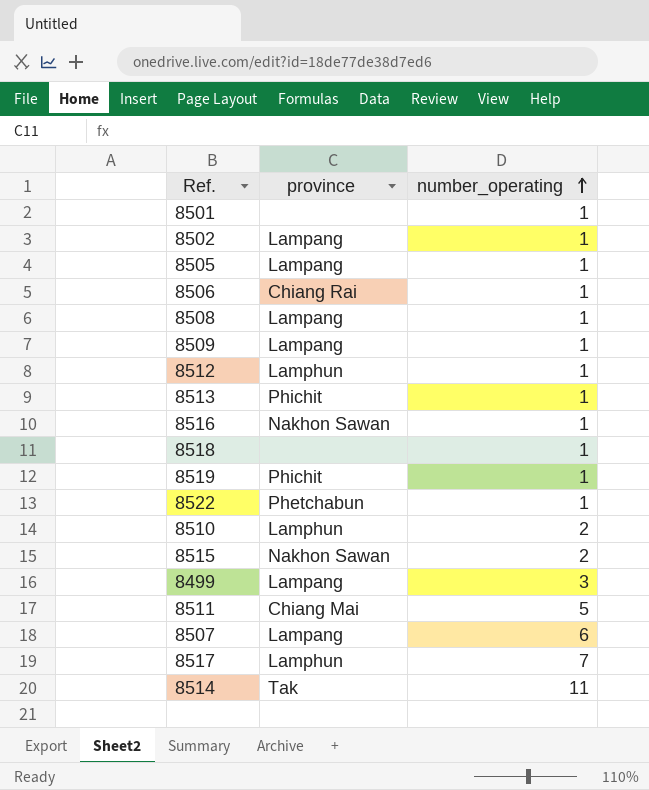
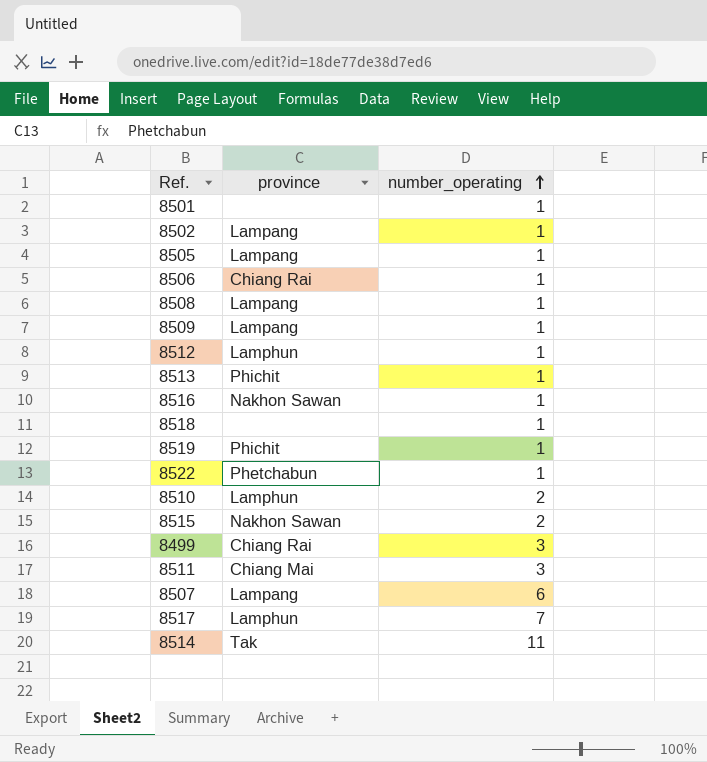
8499 | province: Lampang -> Chiang Rai
8511 | number_operating: 5 -> 3

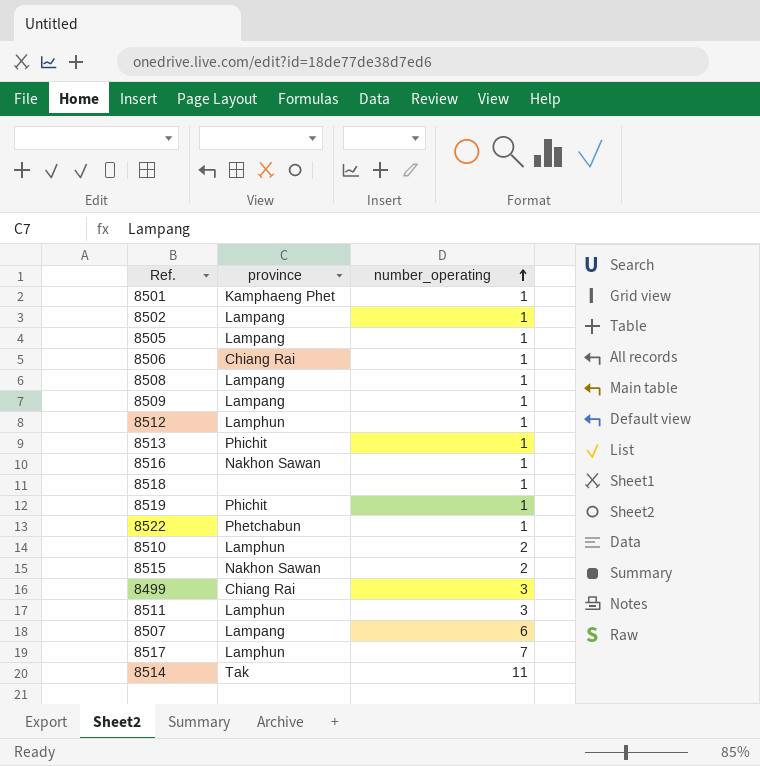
8501 | province: none -> Kamphaeng Phet
8511 | province: Chiang Mai -> Lamphun

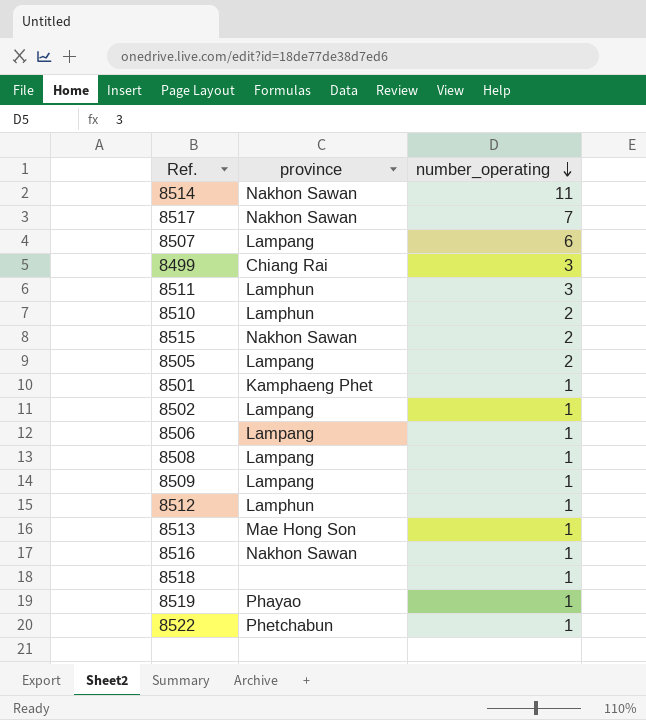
row order: number_operating ascending -> number_operating descending
8514 | province: Tak -> Nakhon Sawan
8517 | province: Lamphun -> Nakhon Sawan
8505 | number_operating: 1 -> 2
8506 | province: Chiang Rai -> Lampang
8513 | province: Phichit -> Mae Hong Son
8519 | province: Phichit -> Phayao

